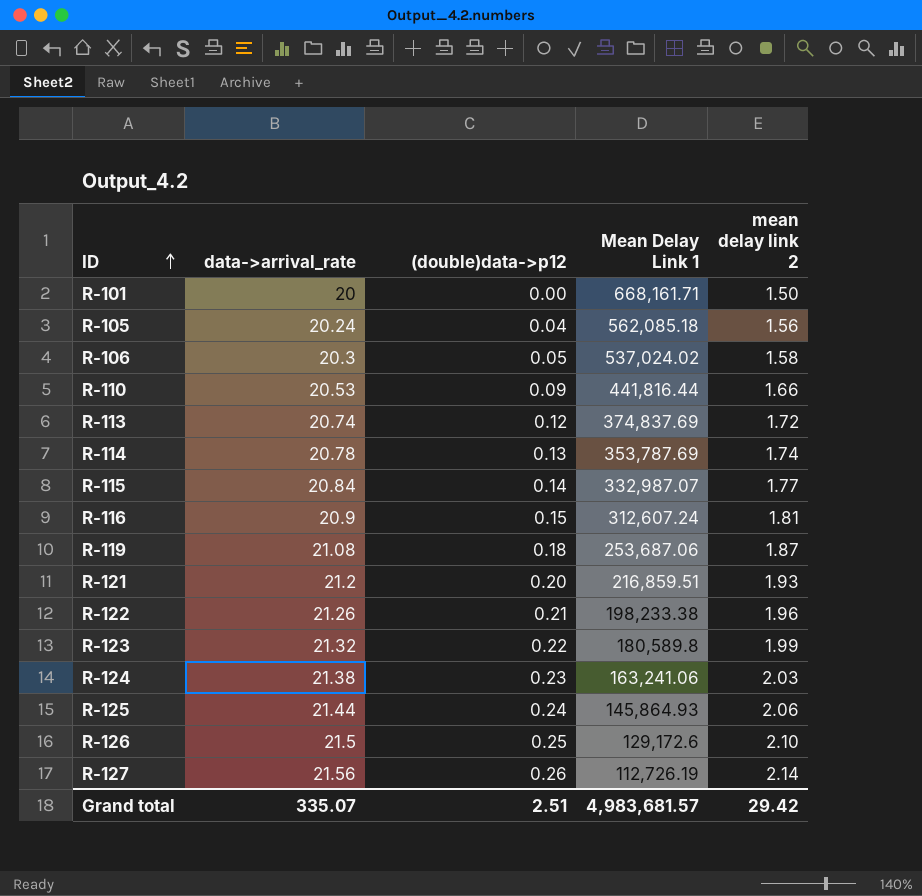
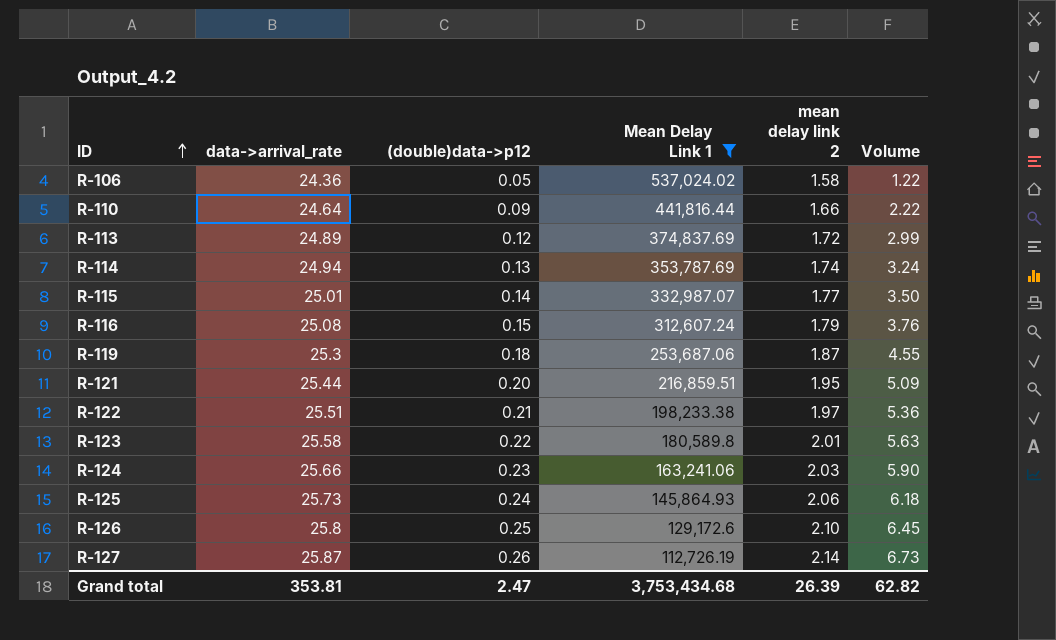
filter: none -> Mean Delay Link 1 <= 537,024.02
column Volume | formula: none -> [data->arrival_rate] * [(double)data->p12]
R-106 | data->arrival_rate: 20.3 -> 24.36
R-110 | data->arrival_rate: 20.53 -> 24.64
R-113 | data->arrival_rate: 20.74 -> 24.89
R-114 | data->arrival_rate: 20.78 -> 24.94
R-115 | data->arrival_rate: 20.84 -> 25.01
R-116 | data->arrival_rate: 20.9 -> 25.08
R-116 | mean delay link 2: 1.81 -> 1.79
R-119 | data->arrival_rate: 21.08 -> 25.3
R-121 | data->arrival_rate: 21.2 -> 25.44
R-121 | mean delay link 2: 1.93 -> 1.95
R-122 | data->arrival_rate: 21.26 -> 25.51
R-122 | mean delay link 2: 1.96 -> 1.97
R-123 | data->arrival_rate: 21.32 -> 25.58
R-123 | mean delay link 2: 1.99 -> 2.01
R-124 | data->arrival_rate: 21.38 -> 25.66
R-125 | data->arrival_rate: 21.44 -> 25.73
R-126 | data->arrival_rate: 21.5 -> 25.8
R-127 | data->arrival_rate: 21.56 -> 25.87
Grand total | data->arrival_rate: 335.07 -> 353.81
Grand total | (double)data->p12: 2.51 -> 2.47
Grand total | Mean Delay Link 1: 4,983,681.57 -> 3,753,434.68
Grand total | mean delay link 2: 29.42 -> 26.39

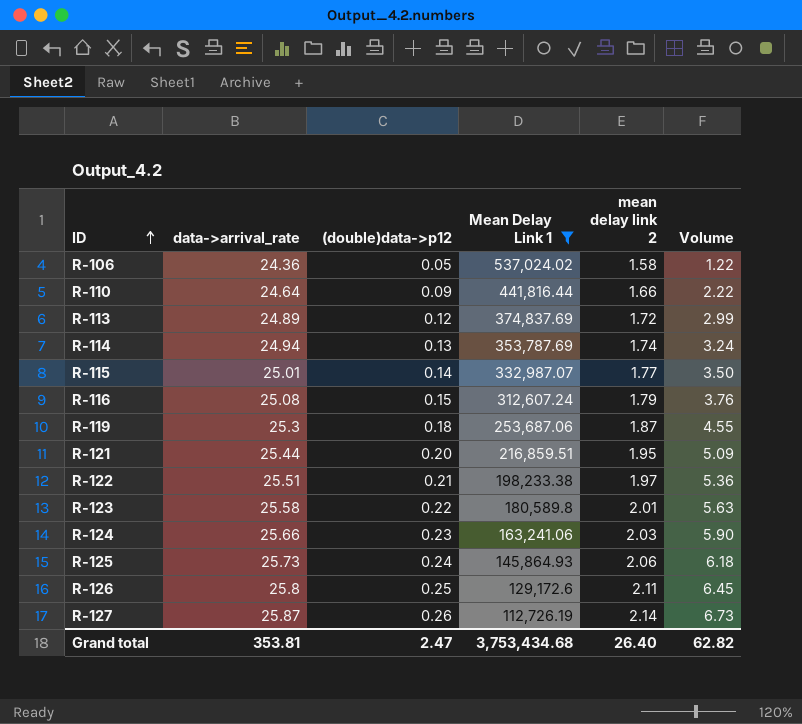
R-126 | mean delay link 2: 2.10 -> 2.11
Grand total | mean delay link 2: 26.39 -> 26.40

